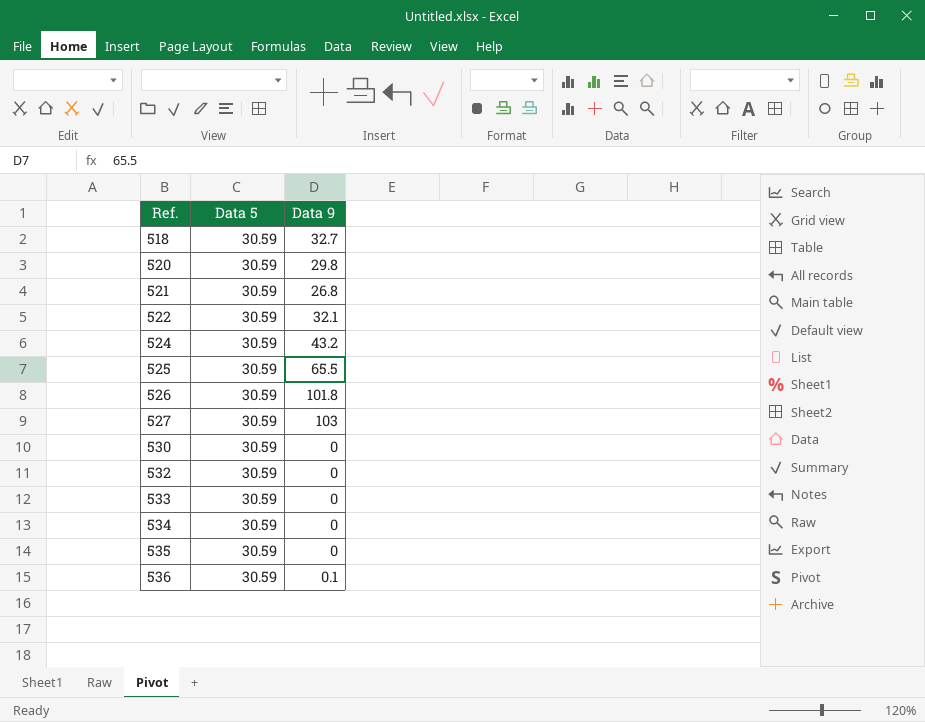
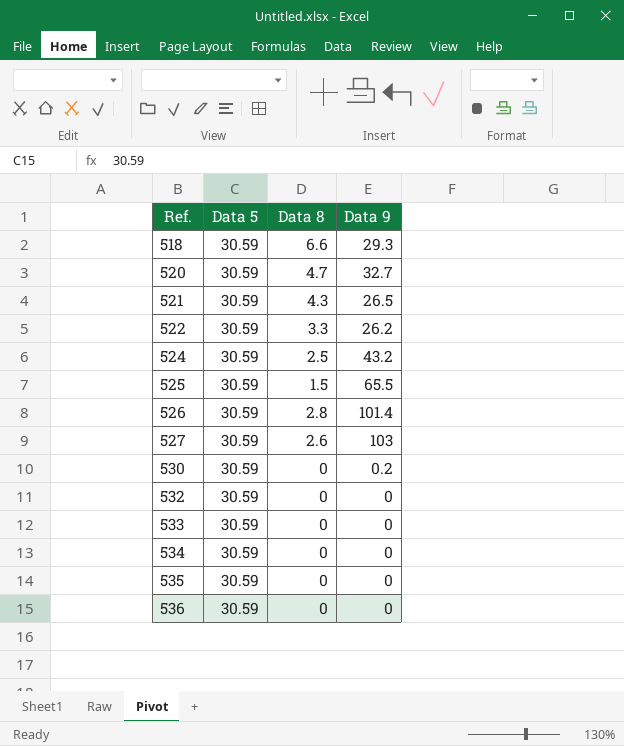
column Data 8 | position: none -> 3
518 | Data 9: 32.7 -> 29.3
520 | Data 9: 29.8 -> 32.7
521 | Data 9: 26.8 -> 26.5
522 | Data 9: 32.1 -> 26.2
526 | Data 9: 101.8 -> 101.4
530 | Data 9: 0 -> 0.2
536 | Data 9: 0.1 -> 0

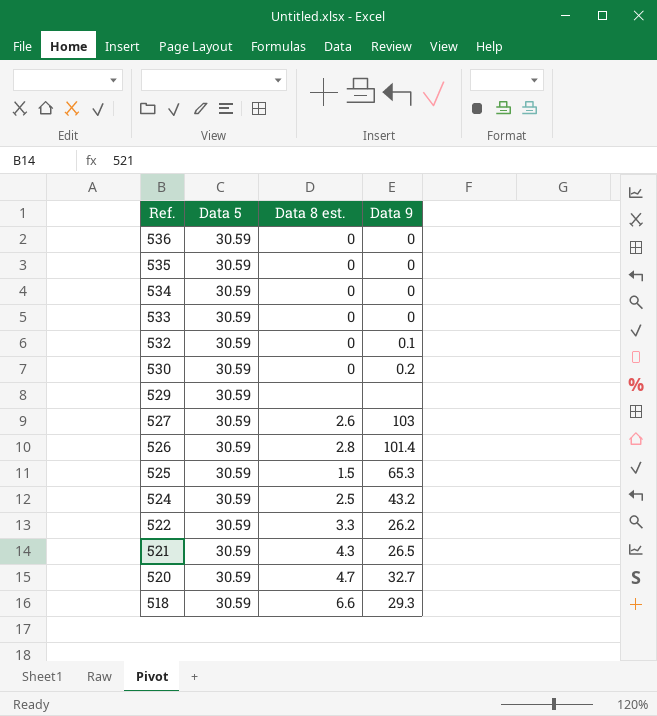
row order: Ref. ascending -> Ref. descending
column name: Data 8 -> Data 8 est.
532 | Data 9: 0 -> 0.1
row 529: none -> 30.59 | none | none
525 | Data 9: 65.5 -> 65.3

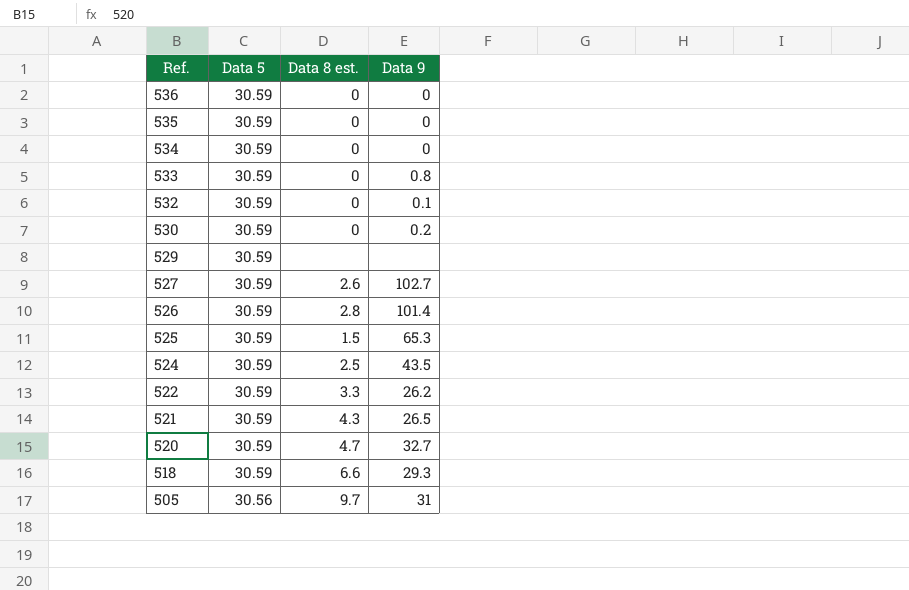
533 | Data 9: 0 -> 0.8
527 | Data 9: 103 -> 102.7
524 | Data 9: 43.2 -> 43.5
row 505: none -> 30.56 | 9.7 | 31

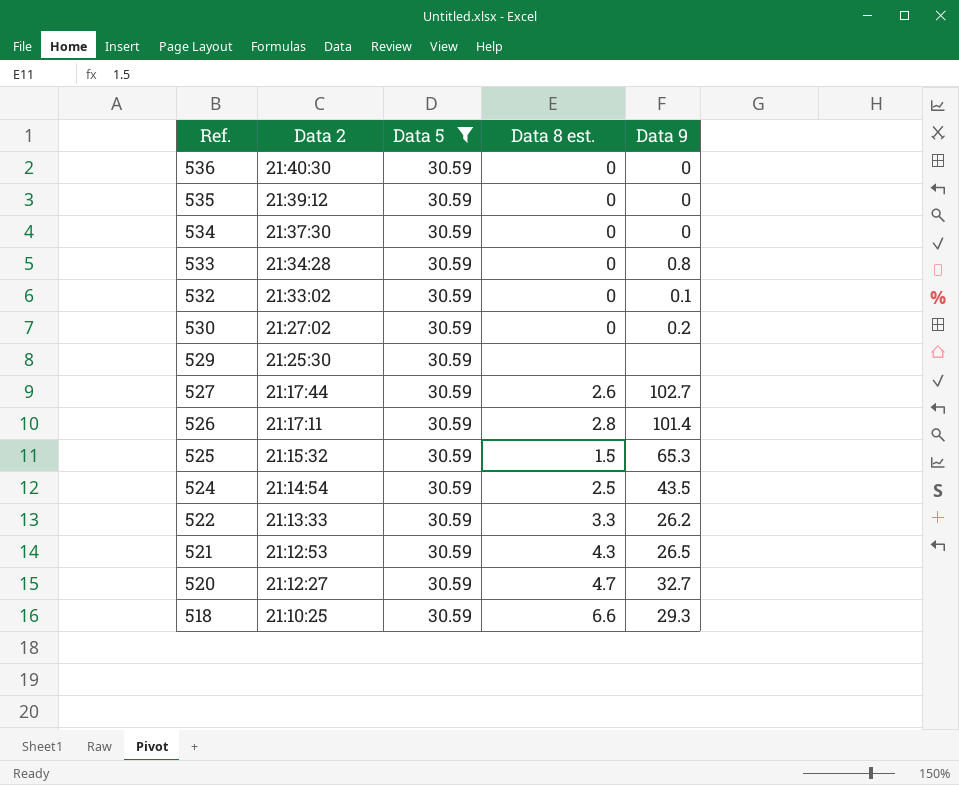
filter: none -> Data 5 = 30.59
column Data 2 | position: none -> 2

